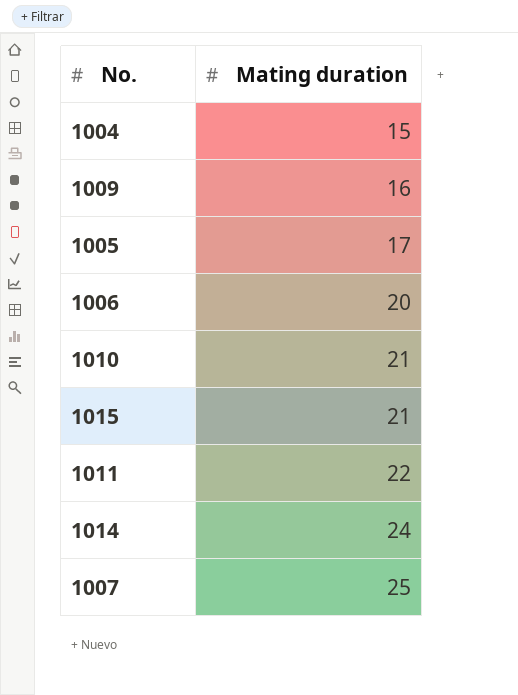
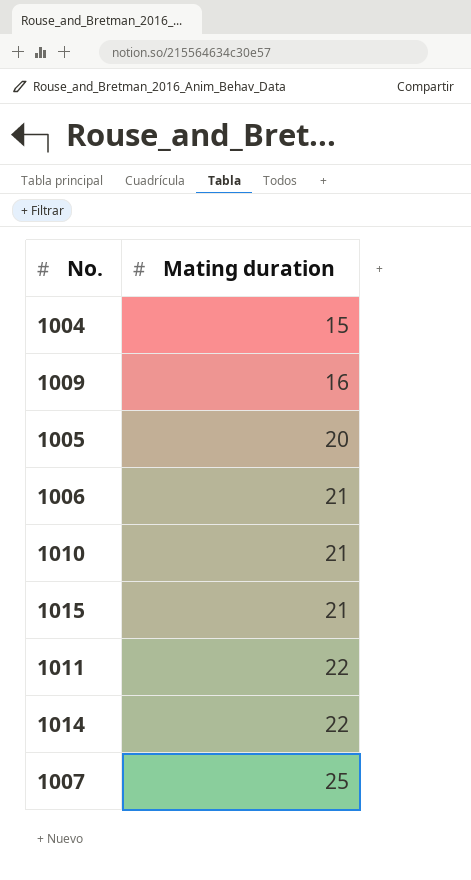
1005 | Mating duration: 17 -> 20
1006 | Mating duration: 20 -> 21
1014 | Mating duration: 24 -> 22

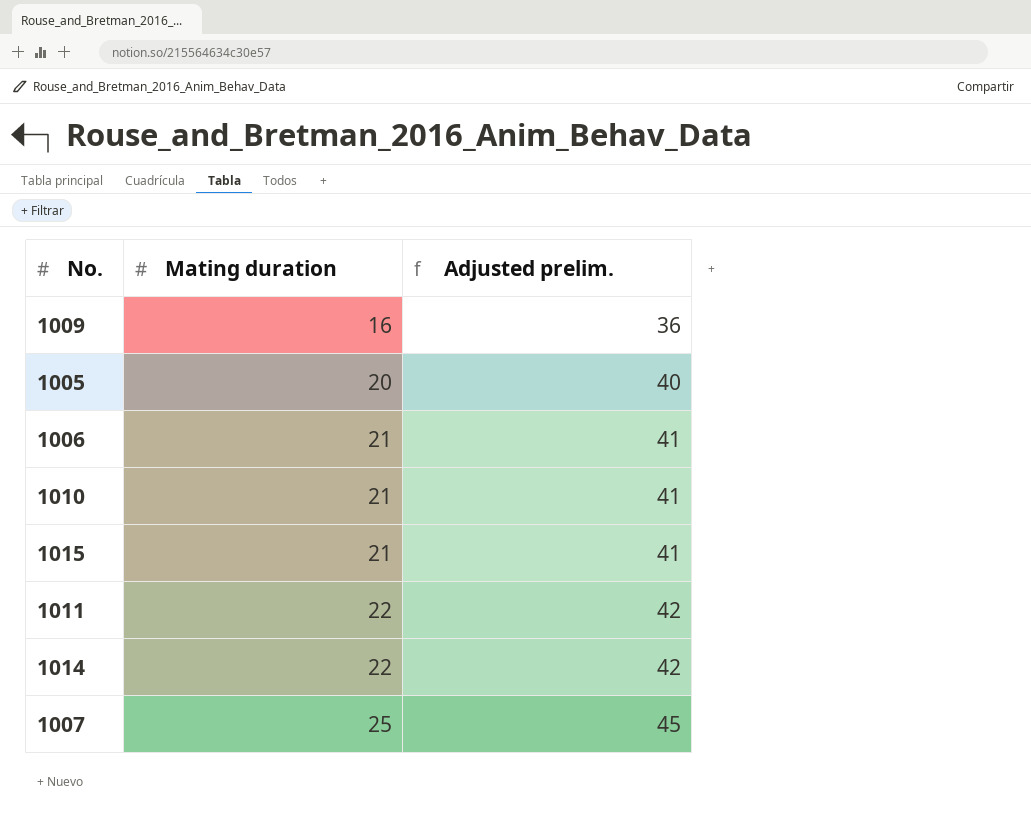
column Adjusted prelim. | formula: none -> [Mating duration] + 20
row 1004: 15 -> none

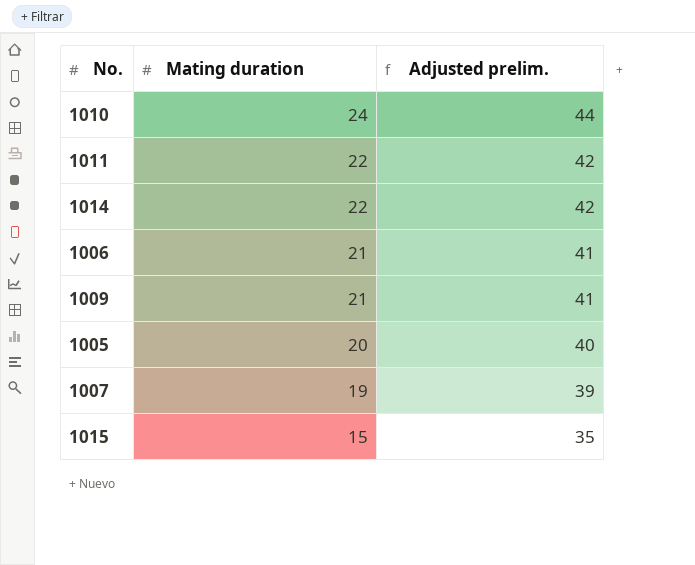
row order: Mating duration ascending -> Mating duration descending
1010 | Mating duration: 21 -> 24
1010 | Adjusted prelim.: 41 -> 44
1009 | Mating duration: 16 -> 21
1009 | Adjusted prelim.: 36 -> 41
1007 | Mating duration: 25 -> 19
1007 | Adjusted prelim.: 45 -> 39
1015 | Mating duration: 21 -> 15
1015 | Adjusted prelim.: 41 -> 35

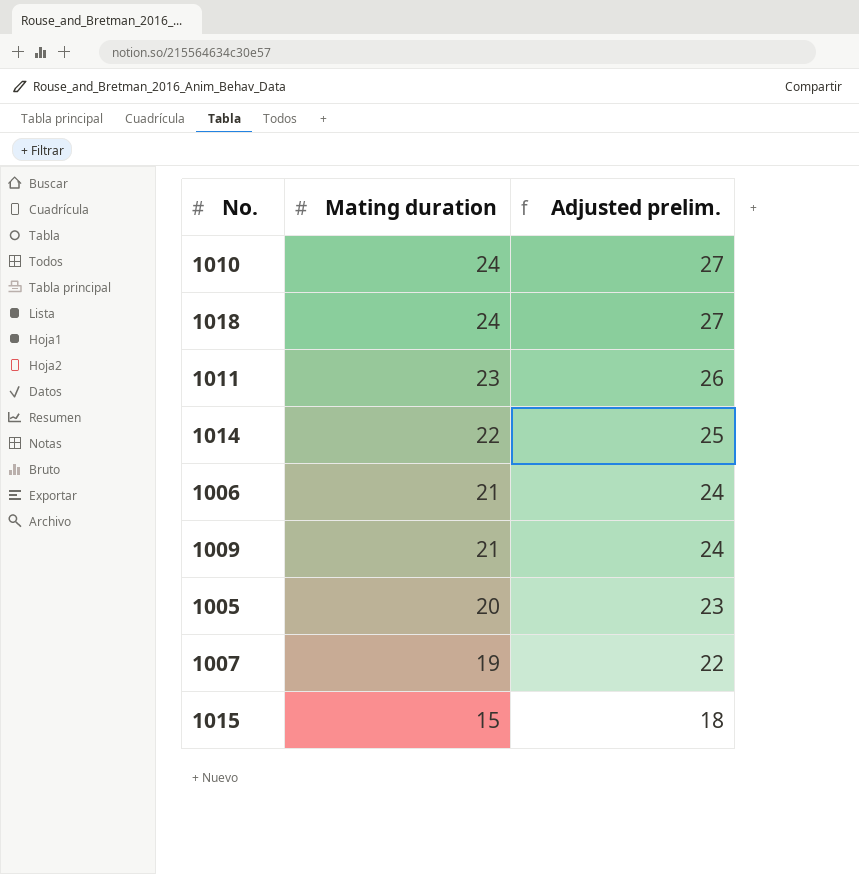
column Adjusted prelim. | formula: [Mating duration] + 20 -> [Mating duration] + 3
row 1018: none -> 24 | 27
1011 | Mating duration: 22 -> 23

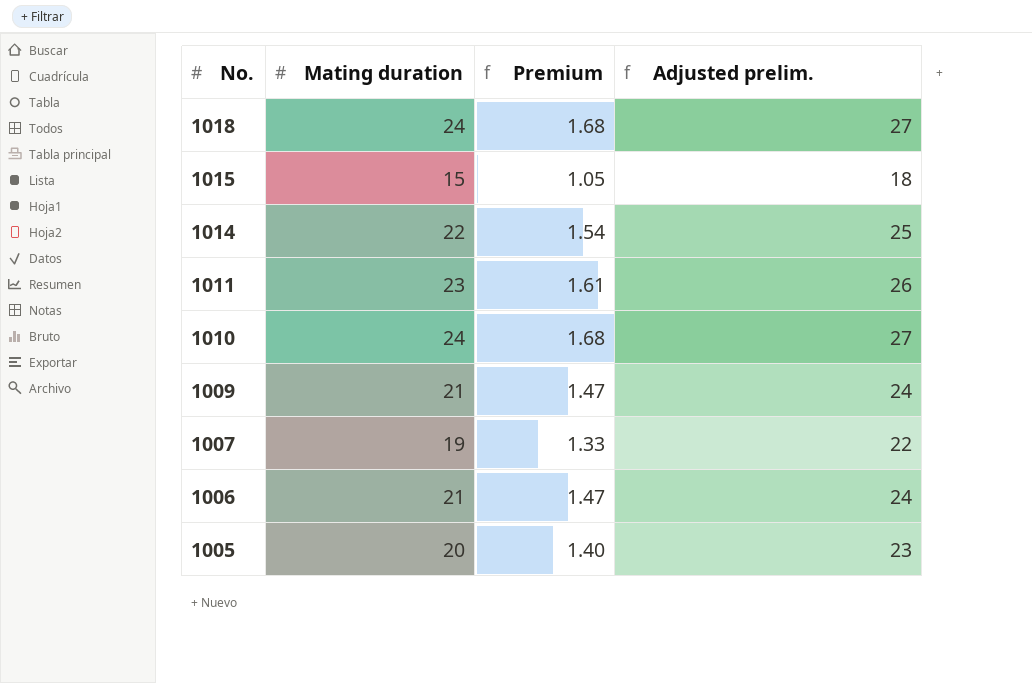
row order: Mating duration descending -> No. descending
column Premium | formula: none -> [Mating duration] * 0.07

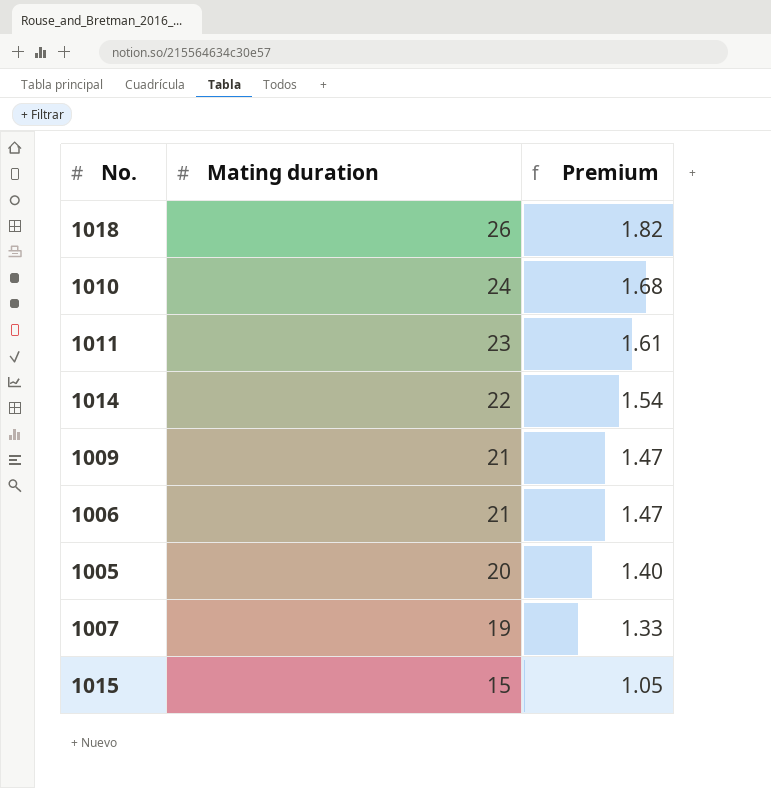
row order: No. descending -> Mating duration descending
column Adjusted prelim. | formula: [Mating duration] + 3 -> none
1018 | Mating duration: 24 -> 26
1018 | Premium: 1.68 -> 1.82

